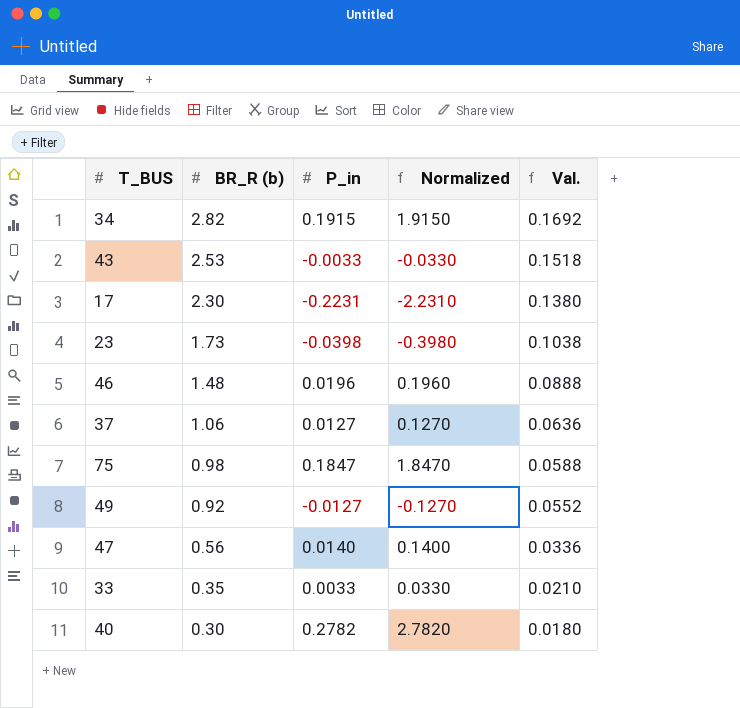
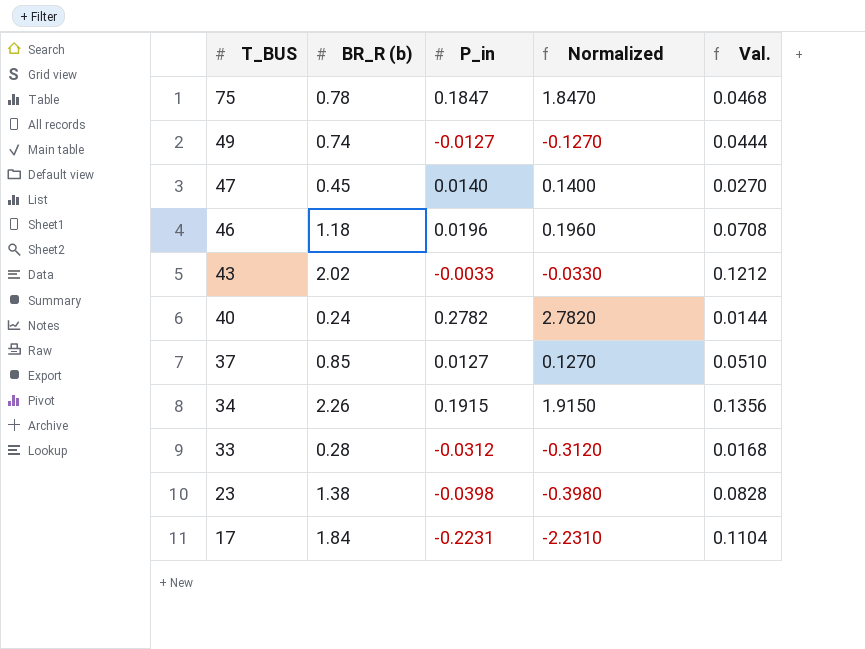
row order: BR_R (b) descending -> T_BUS descending
75 | BR_R (b): 0.98 -> 0.78
75 | Val.: 0.0588 -> 0.0468
49 | BR_R (b): 0.92 -> 0.74
49 | Val.: 0.0552 -> 0.0444
47 | BR_R (b): 0.56 -> 0.45
47 | Val.: 0.0336 -> 0.0270
46 | BR_R (b): 1.48 -> 1.18
46 | Val.: 0.0888 -> 0.0708
43 | BR_R (b): 2.53 -> 2.02
43 | Val.: 0.1518 -> 0.1212
40 | BR_R (b): 0.30 -> 0.24
40 | Val.: 0.0180 -> 0.0144
37 | BR_R (b): 1.06 -> 0.85
37 | Val.: 0.0636 -> 0.0510
34 | BR_R (b): 2.82 -> 2.26
34 | Val.: 0.1692 -> 0.1356
33 | BR_R (b): 0.35 -> 0.28
33 | P_in: 0.0033 -> -0.0312
33 | Normalized: 0.0330 -> -0.3120
33 | Val.: 0.0210 -> 0.0168
23 | BR_R (b): 1.73 -> 1.38
23 | Val.: 0.1038 -> 0.0828
17 | BR_R (b): 2.30 -> 1.84
17 | Val.: 0.1380 -> 0.1104

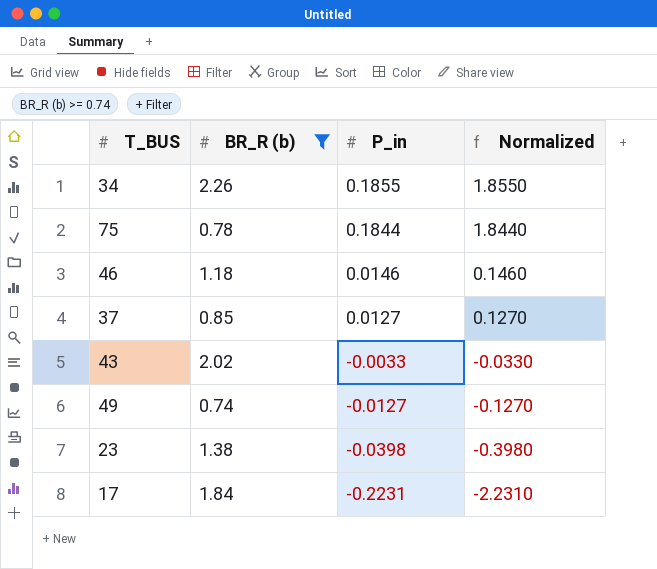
filter: none -> BR_R (b) >= 0.74
row order: T_BUS descending -> P_in descending
column Val. | formula: [BR_R (b)] * 0.06 -> none
34 | P_in: 0.1915 -> 0.1855
34 | Normalized: 1.9150 -> 1.8550
75 | P_in: 0.1847 -> 0.1844
75 | Normalized: 1.8470 -> 1.8440
46 | P_in: 0.0196 -> 0.0146
46 | Normalized: 0.1960 -> 0.1460

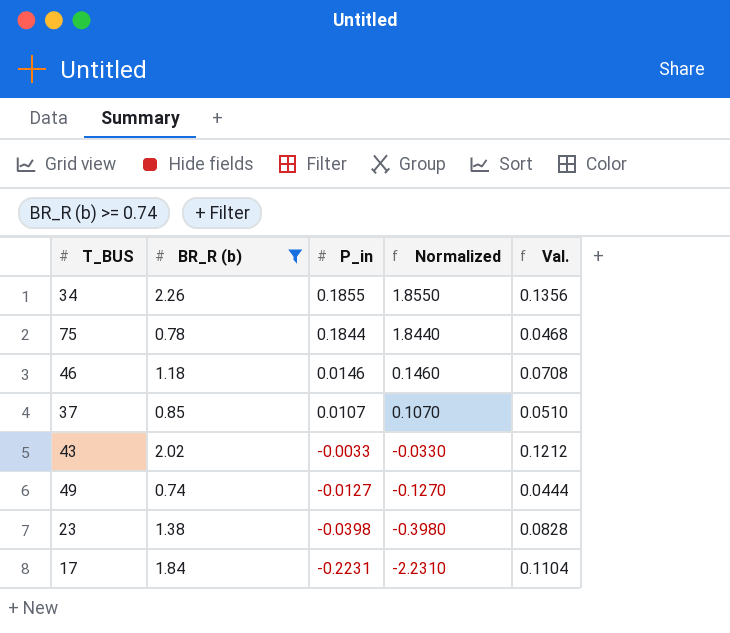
column Val. | formula: none -> [BR_R (b)] * 0.06
37 | P_in: 0.0127 -> 0.0107
37 | Normalized: 0.1270 -> 0.1070

